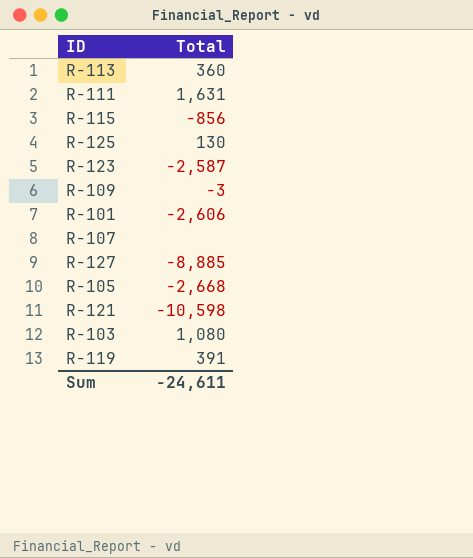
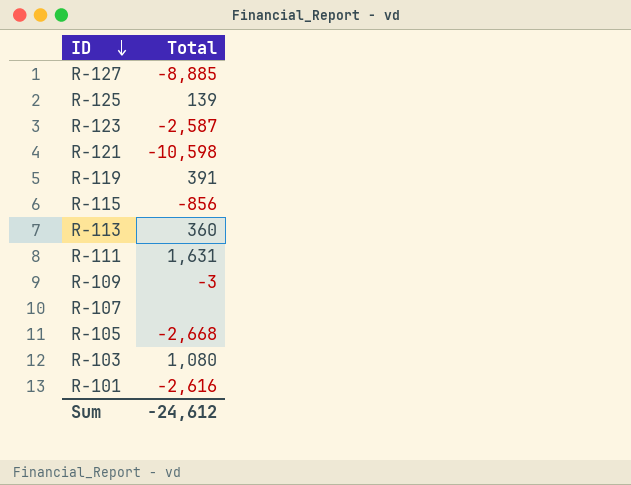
row order: none -> ID descending
R-125 | Total: 130 -> 139
R-101 | Total: -2,606 -> -2,616
Sum | Total: -24,611 -> -24,612

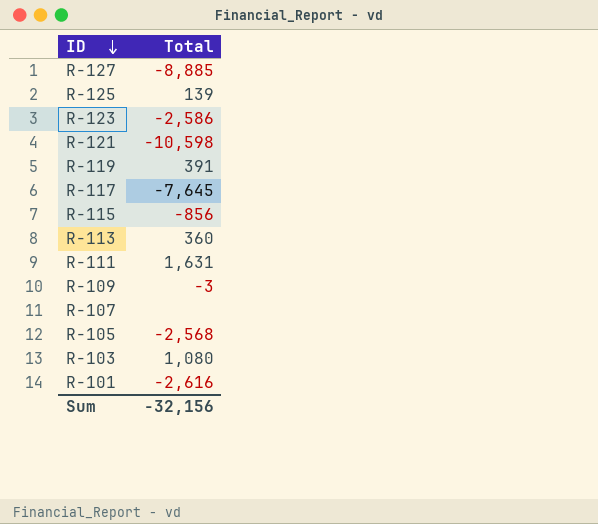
R-123 | Total: -2,587 -> -2,586
row R-117: none -> -7,645
R-105 | Total: -2,668 -> -2,568
Sum | Total: -24,612 -> -32,156

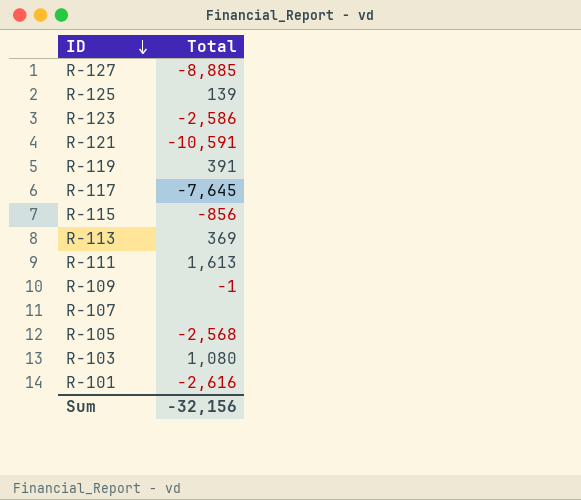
R-121 | Total: -10,598 -> -10,591
R-113 | Total: 360 -> 369
R-111 | Total: 1,631 -> 1,613
R-109 | Total: -3 -> -1

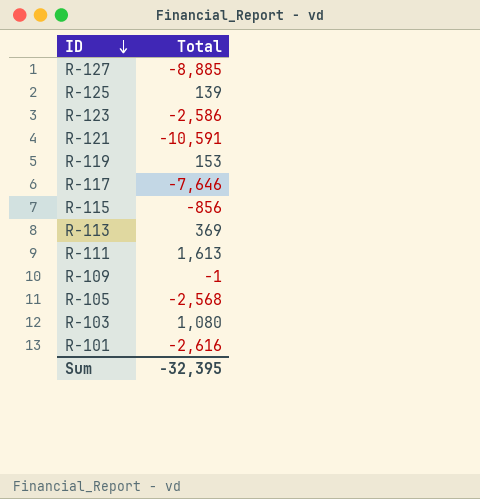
row R-107: none -> none
R-119 | Total: 391 -> 153
R-117 | Total: -7,645 -> -7,646
Sum | Total: -32,156 -> -32,395

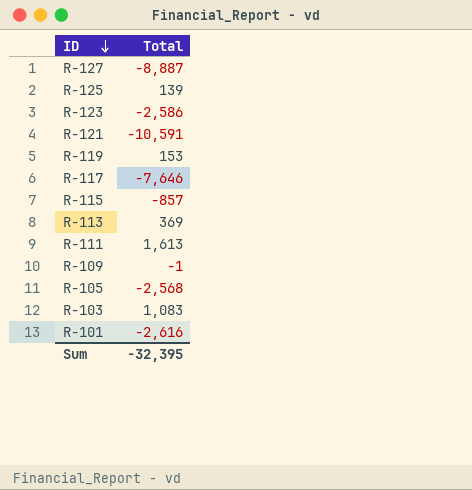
R-127 | Total: -8,885 -> -8,887
R-115 | Total: -856 -> -857
R-103 | Total: 1,080 -> 1,083

